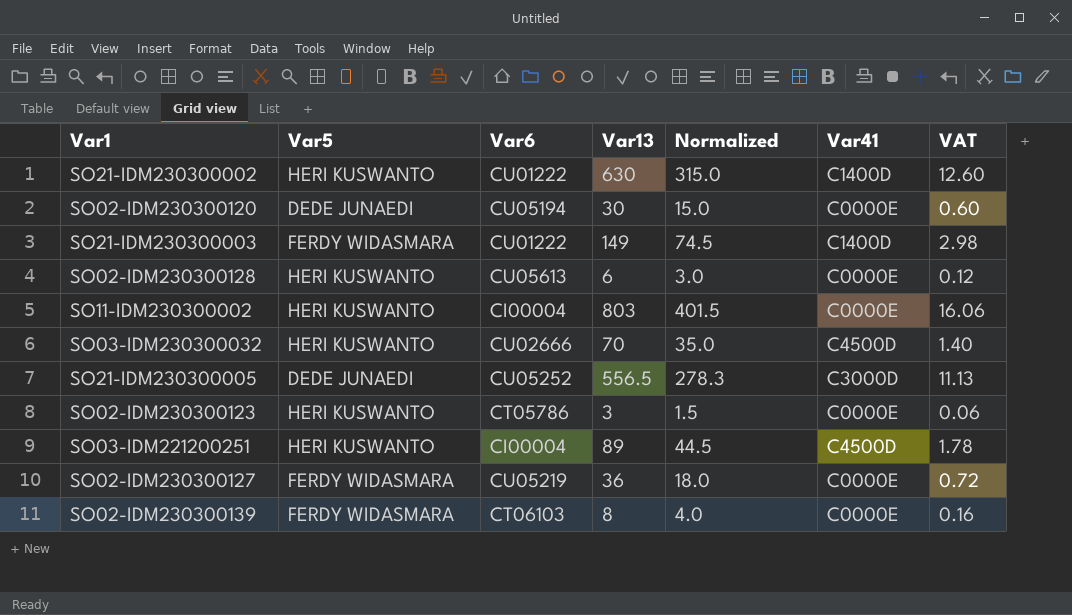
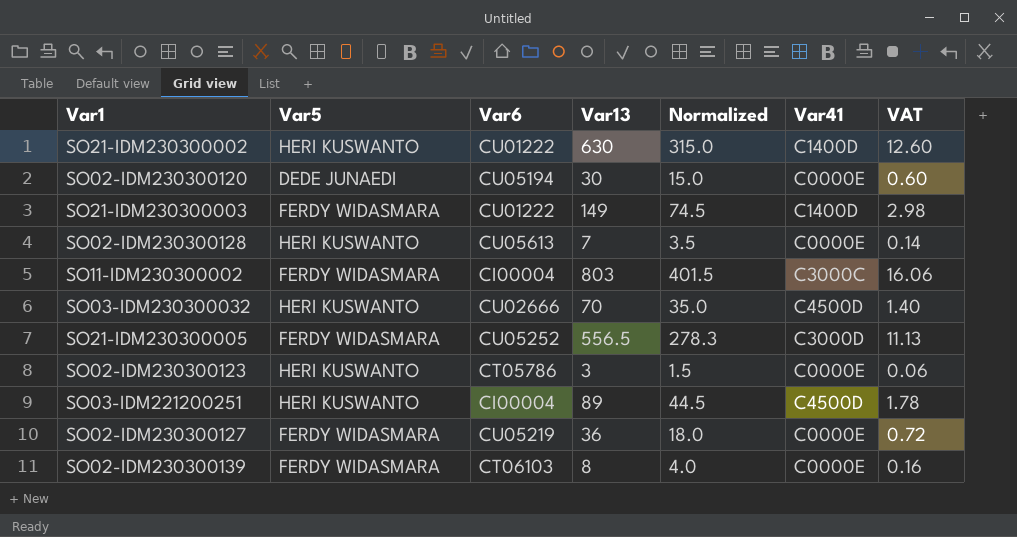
SO02-IDM230300128 | Var13: 6 -> 7
SO02-IDM230300128 | Normalized: 3.0 -> 3.5
SO02-IDM230300128 | VAT: 0.12 -> 0.14
SO11-IDM230300002 | Var5: HERI KUSWANTO -> FERDY WIDASMARA
SO11-IDM230300002 | Var41: C0000E -> C3000C
SO21-IDM230300005 | Var5: DEDE JUNAEDI -> FERDY WIDASMARA

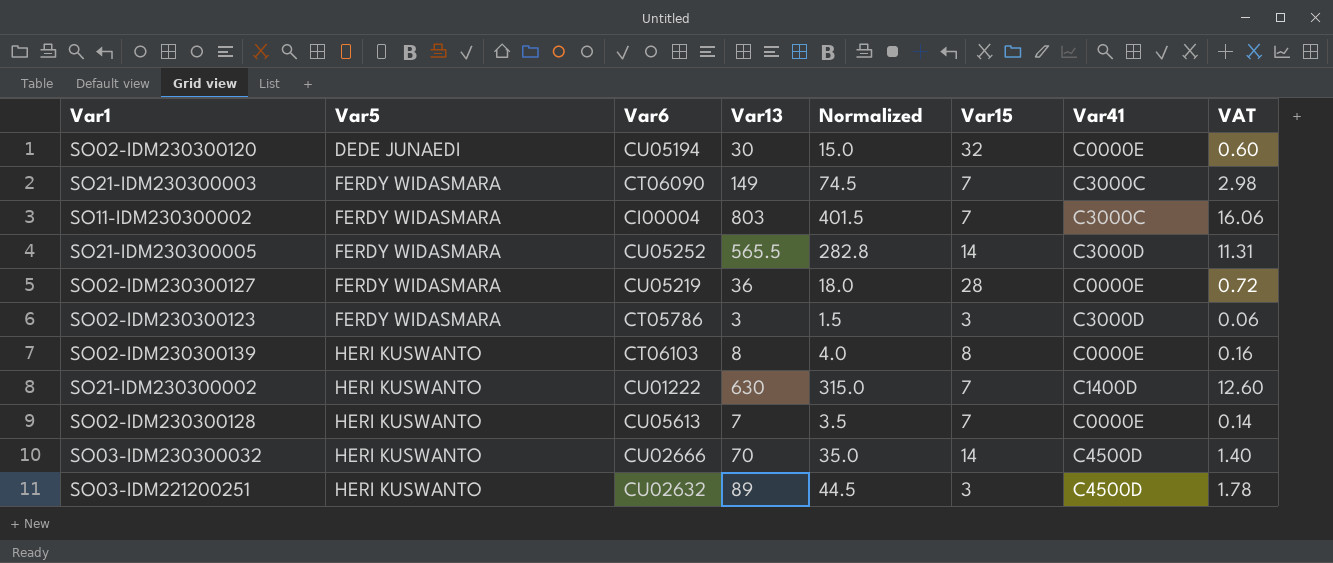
row order: none -> Var5 ascending
column Var15 | position: none -> 6
SO21-IDM230300003 | Var6: CU01222 -> CT06090
SO21-IDM230300003 | Var41: C1400D -> C3000C
SO21-IDM230300005 | Var13: 556.5 -> 565.5
SO21-IDM230300005 | Normalized: 278.3 -> 282.8
SO21-IDM230300005 | VAT: 11.13 -> 11.31
SO02-IDM230300123 | Var5: HERI KUSWANTO -> FERDY WIDASMARA
SO02-IDM230300123 | Var41: C0000E -> C3000D
SO02-IDM230300139 | Var5: FERDY WIDASMARA -> HERI KUSWANTO
SO03-IDM221200251 | Var6: CI00004 -> CU02632

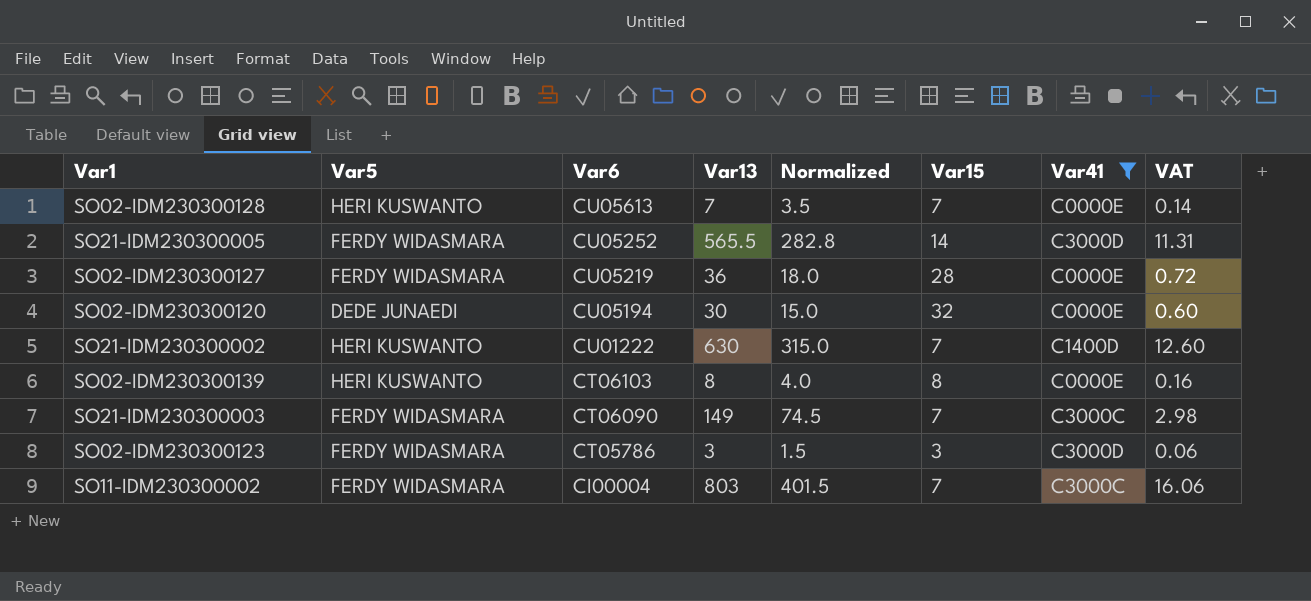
filter: none -> Var41 != C4500D
row order: Var5 ascending -> Var6 descending

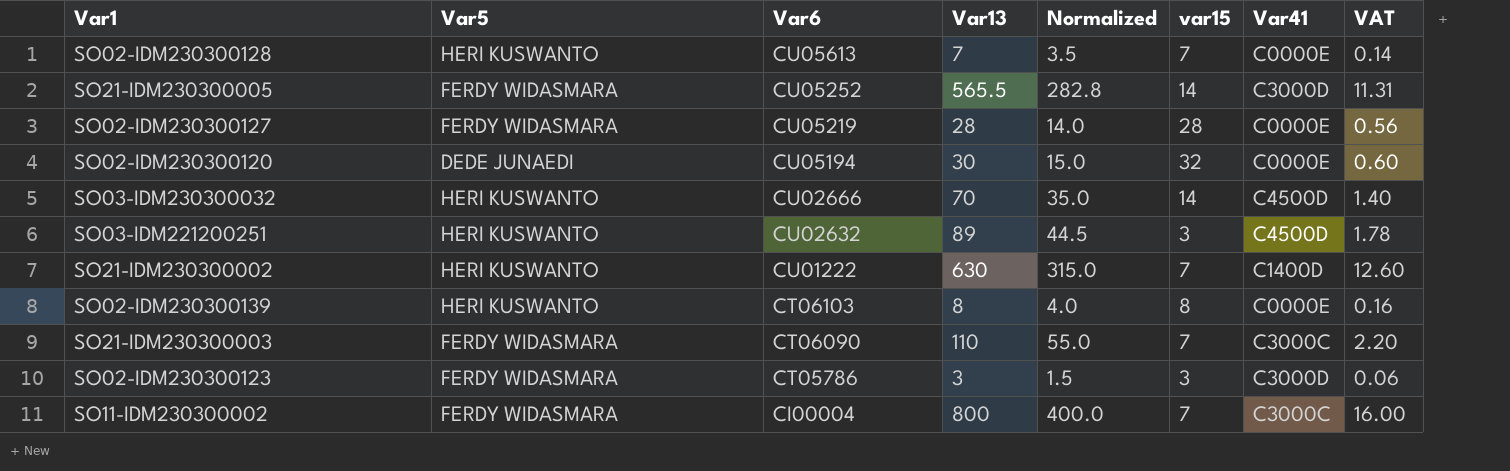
filter: Var41 != C4500D -> none
column name: Var15 -> var15
SO02-IDM230300127 | Var13: 36 -> 28
SO02-IDM230300127 | Normalized: 18.0 -> 14.0
SO02-IDM230300127 | VAT: 0.72 -> 0.56
SO21-IDM230300003 | Var13: 149 -> 110
SO21-IDM230300003 | Normalized: 74.5 -> 55.0
SO21-IDM230300003 | VAT: 2.98 -> 2.20
SO11-IDM230300002 | Var13: 803 -> 800
SO11-IDM230300002 | Normalized: 401.5 -> 400.0
SO11-IDM230300002 | VAT: 16.06 -> 16.00

